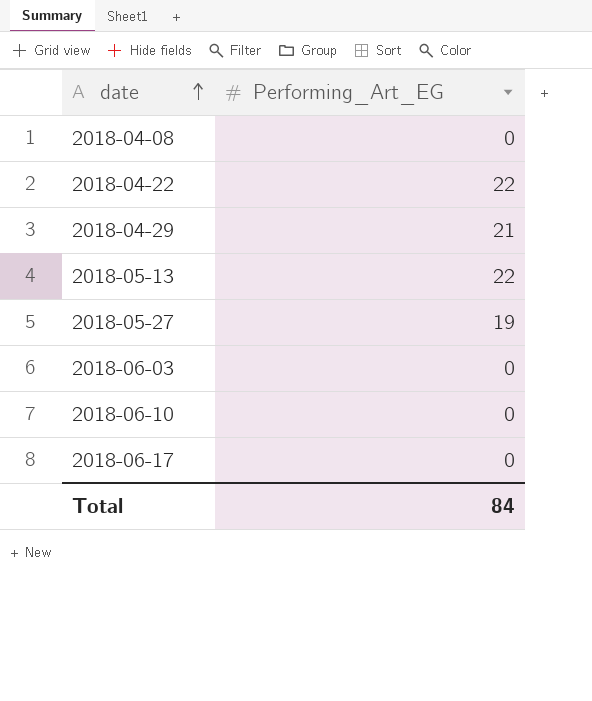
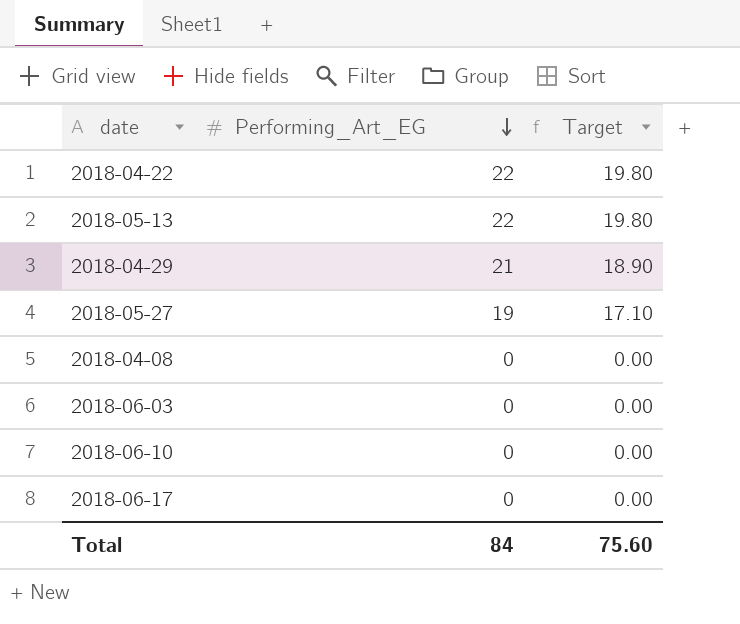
row order: date ascending -> Performing_Art_EG descending
column Target | formula: none -> [Performing_Art_EG] * 0.9

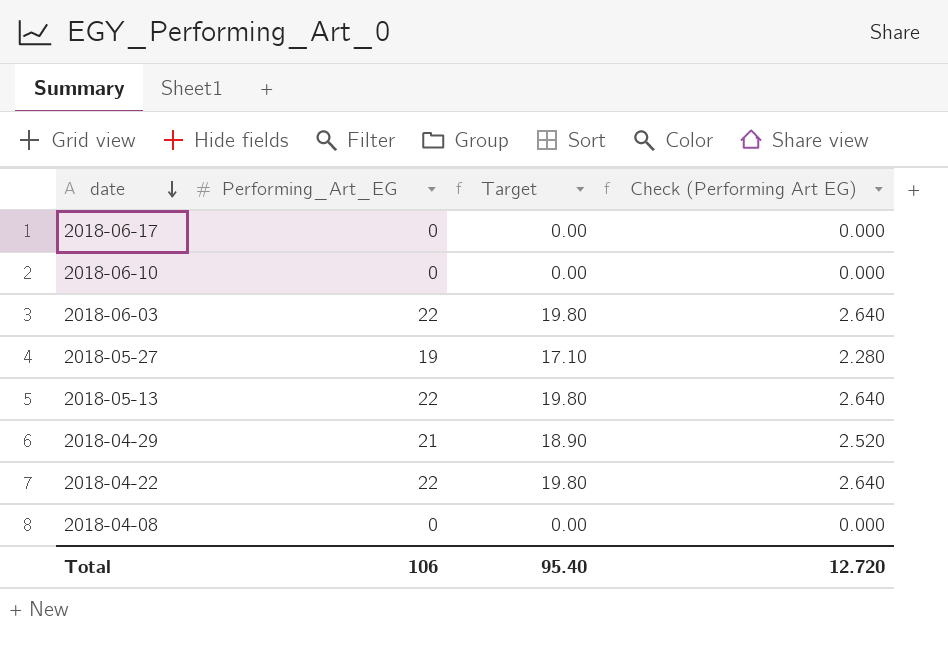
row order: Performing_Art_EG descending -> date descending
column Check (Performing Art EG) | formula: none -> [Performing_Art_EG] * 0.12
2018-06-03 | Performing_Art_EG: 0 -> 22
2018-06-03 | Target: 0.00 -> 19.80
Total | Performing_Art_EG: 84 -> 106
Total | Target: 75.60 -> 95.40

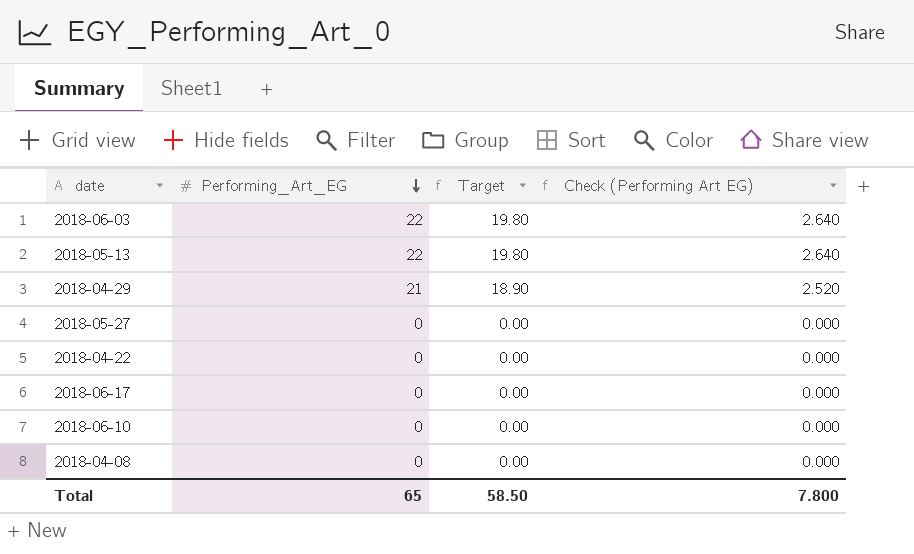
row order: date descending -> Performing_Art_EG descending
2018-05-27 | Performing_Art_EG: 19 -> 0
2018-05-27 | Target: 17.10 -> 0.00
2018-05-27 | Check (Performing Art EG): 2.280 -> 0.000
2018-04-22 | Performing_Art_EG: 22 -> 0
2018-04-22 | Target: 19.80 -> 0.00
2018-04-22 | Check (Performing Art EG): 2.640 -> 0.000
Total | Performing_Art_EG: 106 -> 65
Total | Target: 95.40 -> 58.50
Total | Check (Performing Art EG): 12.720 -> 7.800

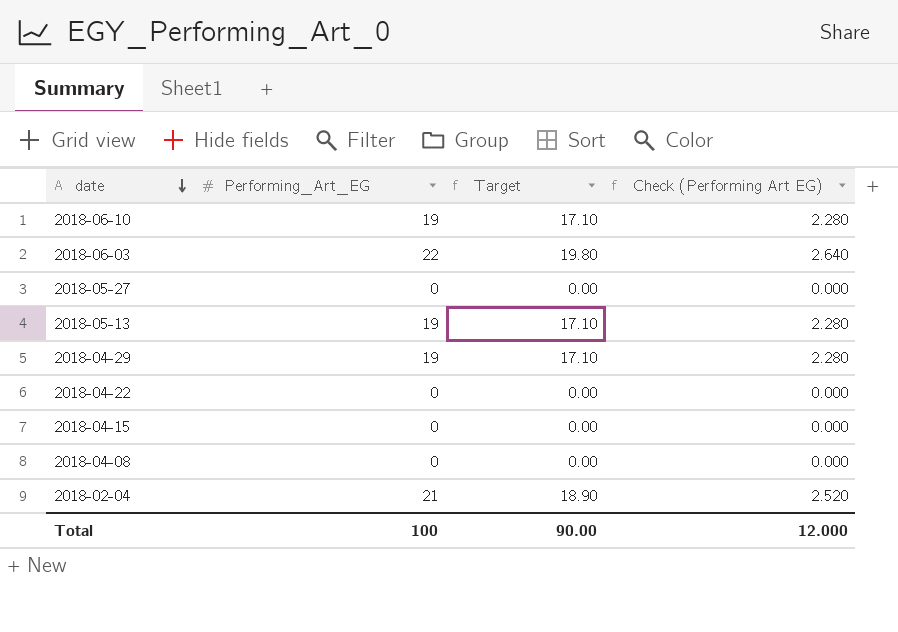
row order: Performing_Art_EG descending -> date descending
row 2018-06-17: 0 | 0.00 | 0.000 -> none
2018-06-10 | Performing_Art_EG: 0 -> 19
2018-06-10 | Target: 0.00 -> 17.10
2018-06-10 | Check (Performing Art EG): 0.000 -> 2.280
2018-05-13 | Performing_Art_EG: 22 -> 19
2018-05-13 | Target: 19.80 -> 17.10
2018-05-13 | Check (Performing Art EG): 2.640 -> 2.280
2018-04-29 | Performing_Art_EG: 21 -> 19
2018-04-29 | Target: 18.90 -> 17.10
2018-04-29 | Check (Performing Art EG): 2.520 -> 2.280
row 2018-04-15: none -> 0 | 0.00 | 0.000
row 2018-02-04: none -> 21 | 18.90 | 2.520
Total | Performing_Art_EG: 65 -> 100
Total | Target: 58.50 -> 90.00
Total | Check (Performing Art EG): 7.800 -> 12.000

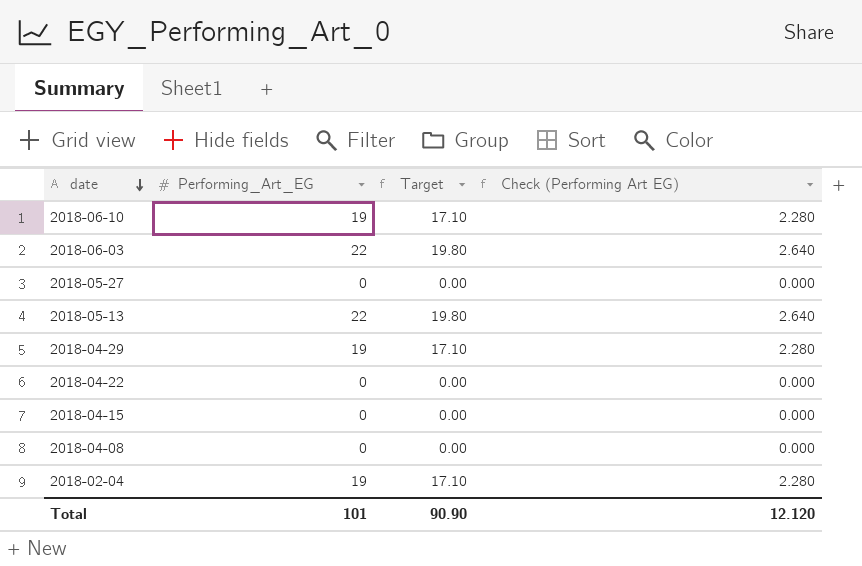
2018-05-13 | Performing_Art_EG: 19 -> 22
2018-05-13 | Target: 17.10 -> 19.80
2018-05-13 | Check (Performing Art EG): 2.280 -> 2.640
2018-02-04 | Performing_Art_EG: 21 -> 19
2018-02-04 | Target: 18.90 -> 17.10
2018-02-04 | Check (Performing Art EG): 2.520 -> 2.280
Total | Performing_Art_EG: 100 -> 101
Total | Target: 90.00 -> 90.90
Total | Check (Performing Art EG): 12.000 -> 12.120

